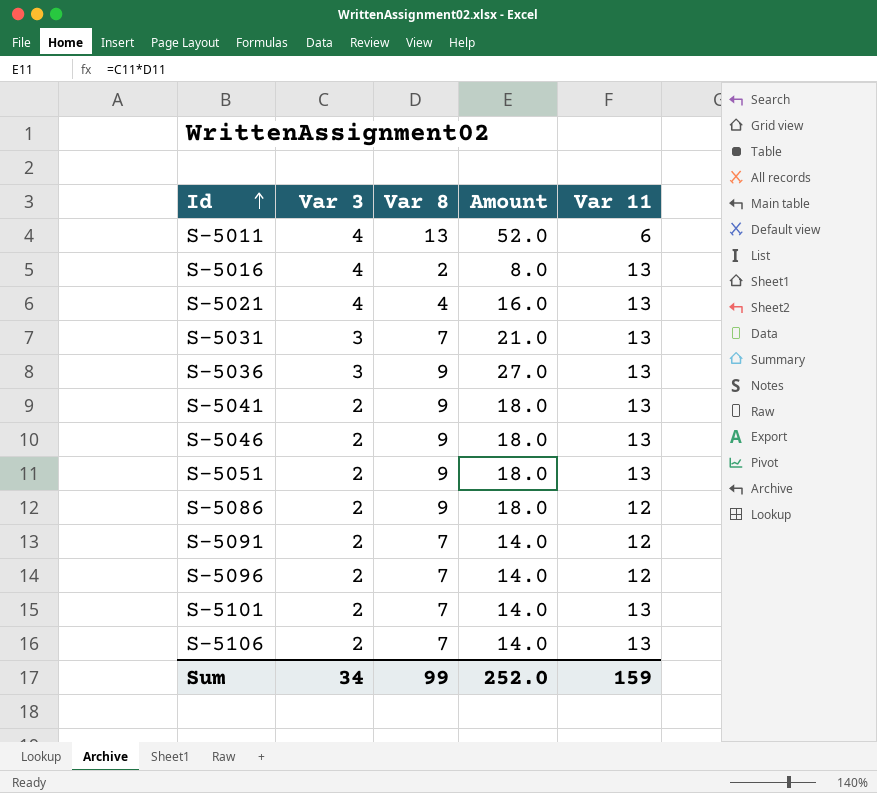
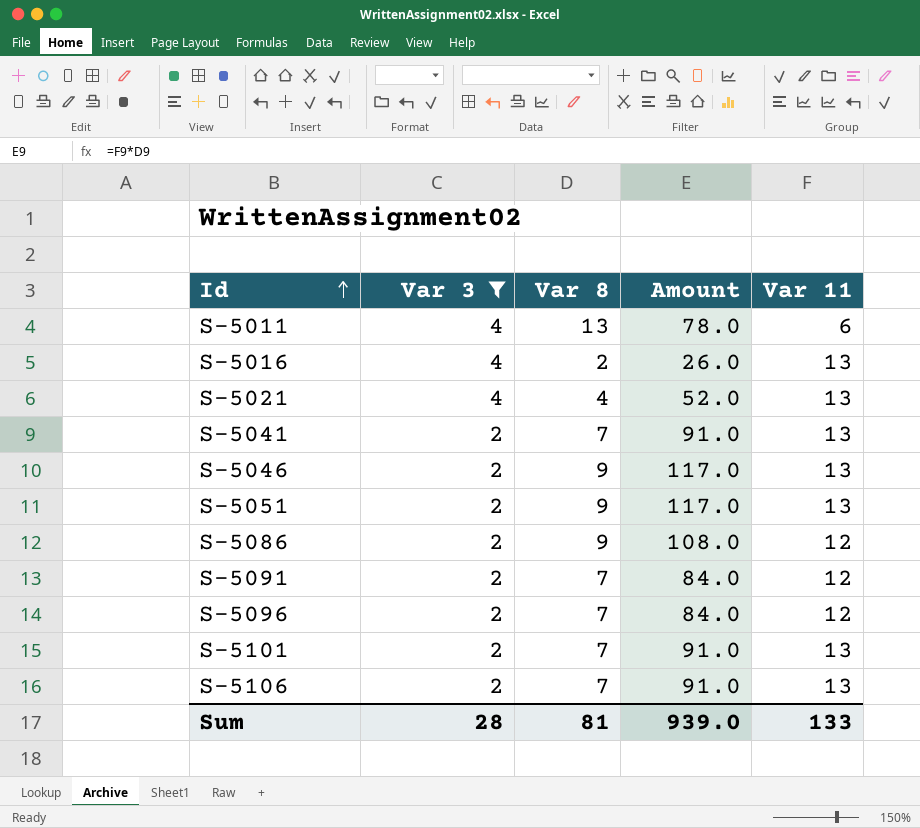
filter: none -> Var 3 != 3
column Amount | formula: [Var 3] * [Var 8] -> [Var 8] * [Var 11]
S-5041 | Var 8: 9 -> 7
Sum | Var 3: 34 -> 28
Sum | Var 8: 99 -> 81
Sum | Amount: 252.0 -> 939.0
Sum | Var 11: 159 -> 133

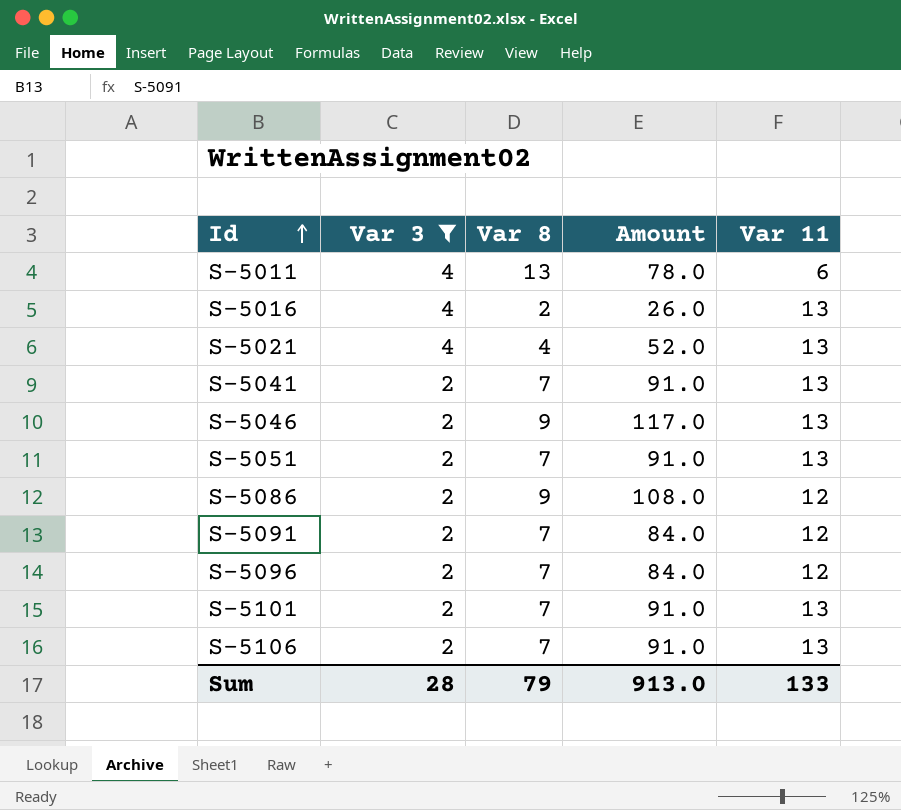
S-5051 | Var 8: 9 -> 7
S-5051 | Amount: 117.0 -> 91.0
Sum | Var 8: 81 -> 79
Sum | Amount: 939.0 -> 913.0

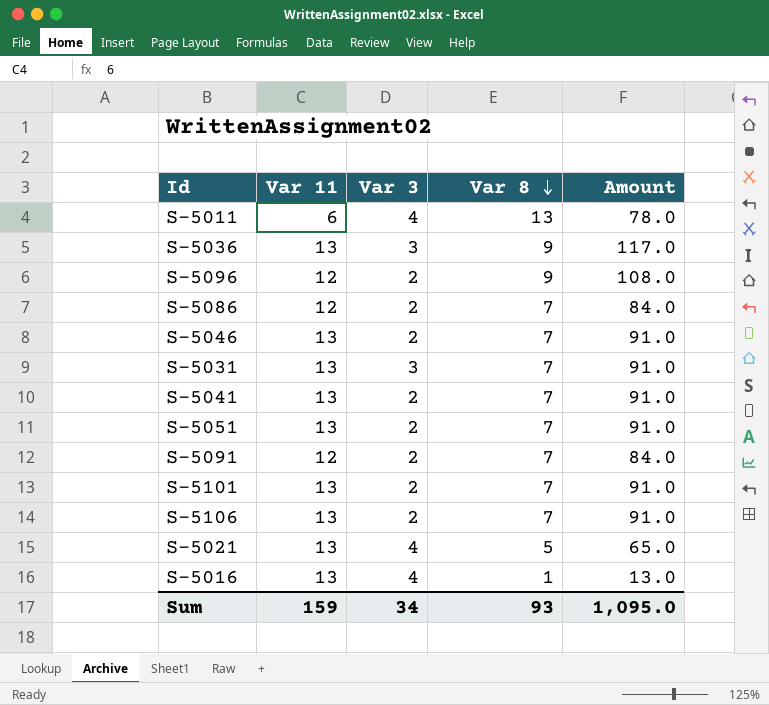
filter: Var 3 != 3 -> none
row order: Id ascending -> Var 8 descending
column Var 11 | position: 5 -> 2
S-5096 | Var 8: 7 -> 9
S-5096 | Amount: 84.0 -> 108.0
S-5086 | Var 8: 9 -> 7
S-5086 | Amount: 108.0 -> 84.0
S-5046 | Var 8: 9 -> 7
S-5046 | Amount: 117.0 -> 91.0
S-5021 | Var 8: 4 -> 5
S-5021 | Amount: 52.0 -> 65.0
S-5016 | Var 8: 2 -> 1
S-5016 | Amount: 26.0 -> 13.0
Sum | Var 11: 133 -> 159
Sum | Var 3: 28 -> 34
Sum | Var 8: 79 -> 93
Sum | Amount: 913.0 -> 1,095.0

